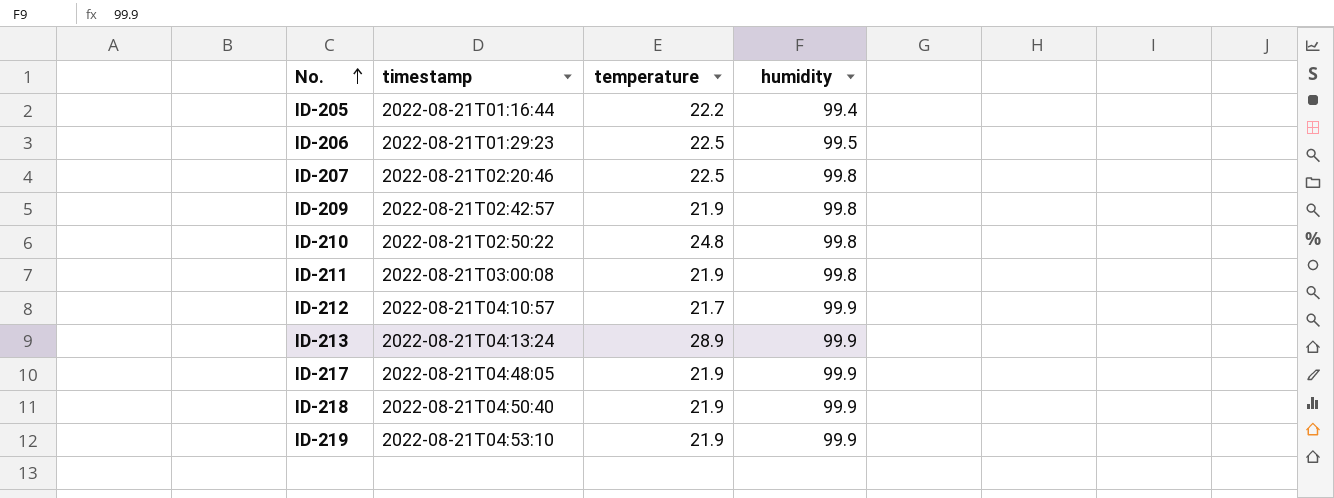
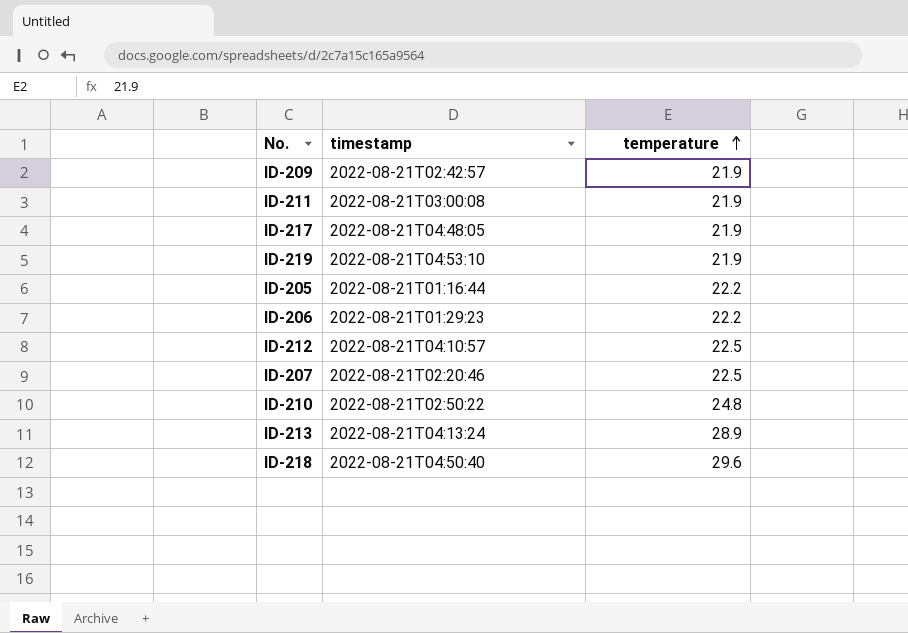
row order: No. ascending -> temperature ascending
column humidity | position: 4 -> none
ID-206 | temperature: 22.5 -> 22.2
ID-212 | temperature: 21.7 -> 22.5
ID-218 | temperature: 21.9 -> 29.6

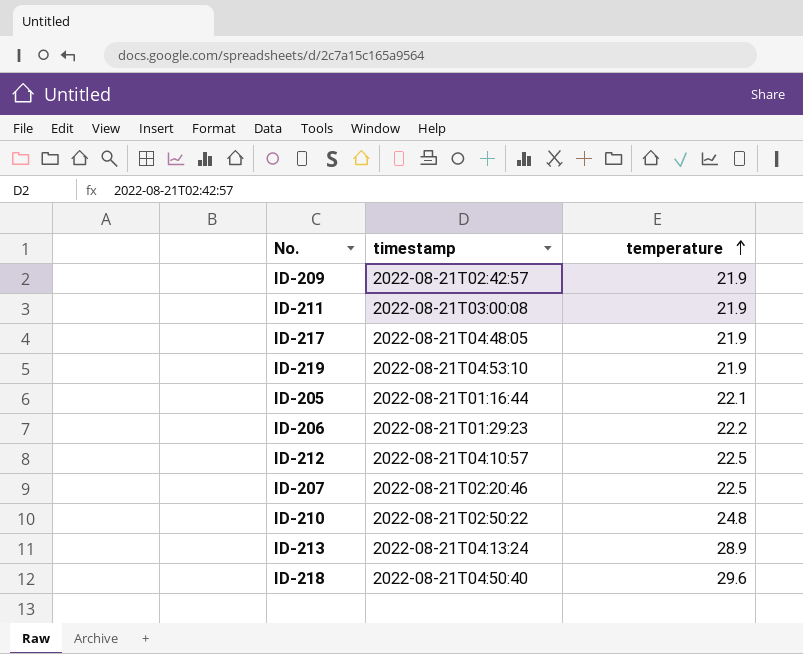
ID-205 | temperature: 22.2 -> 22.1

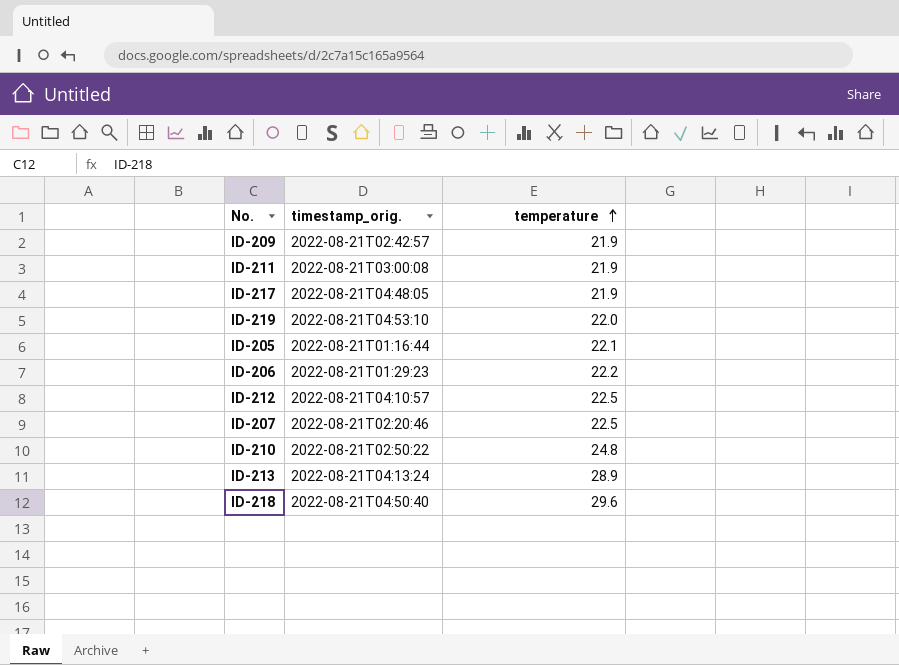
column name: timestamp -> timestamp_orig.
ID-219 | temperature: 21.9 -> 22.0

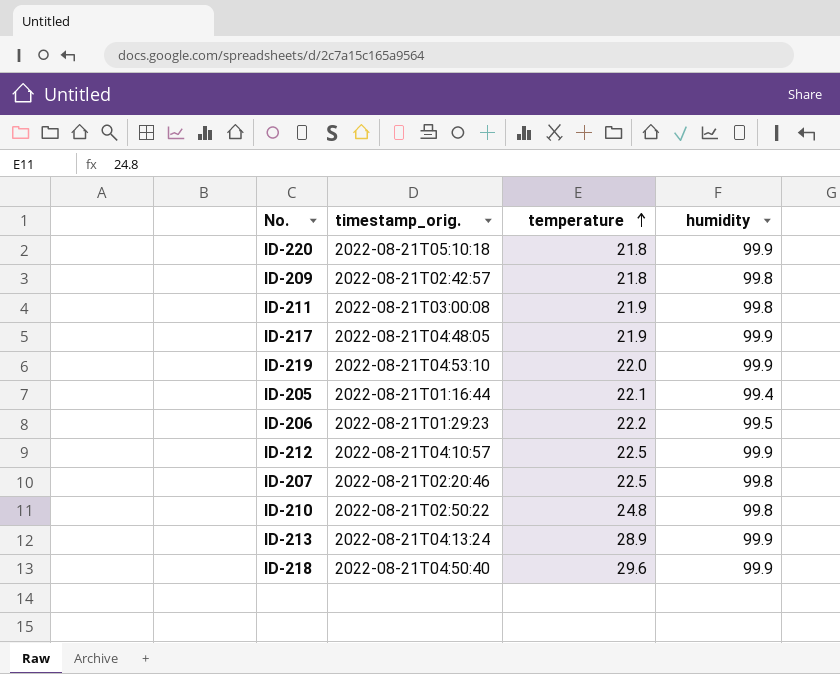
column humidity | position: none -> 4
row ID-220: none -> 2022-08-21T05:10:18 | 21.8 | 99.9
ID-209 | temperature: 21.9 -> 21.8

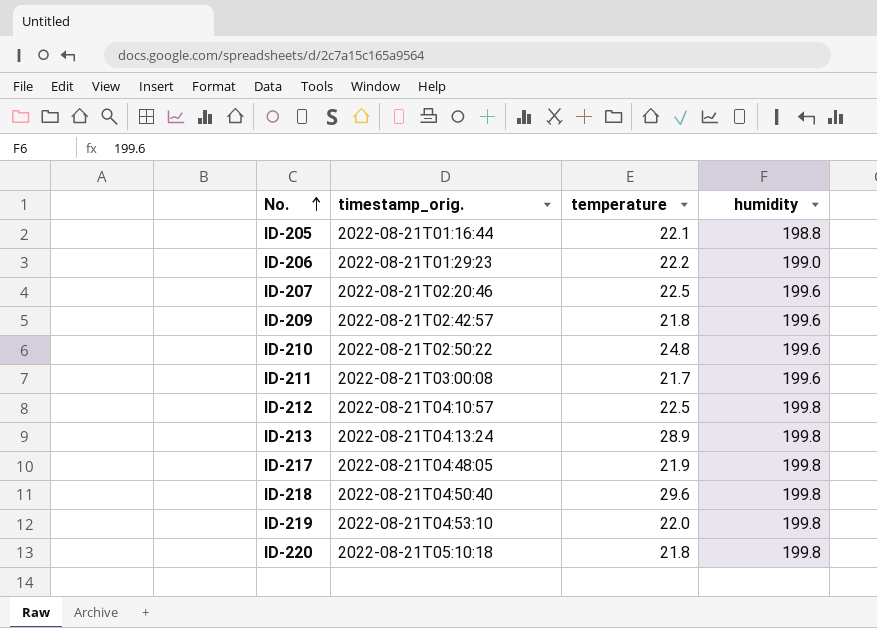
row order: temperature ascending -> No. ascending
ID-205 | humidity: 99.4 -> 198.8
ID-206 | humidity: 99.5 -> 199.0
ID-207 | humidity: 99.8 -> 199.6
ID-209 | humidity: 99.8 -> 199.6
ID-210 | humidity: 99.8 -> 199.6
ID-211 | temperature: 21.9 -> 21.7
ID-211 | humidity: 99.8 -> 199.6
ID-212 | humidity: 99.9 -> 199.8
ID-213 | humidity: 99.9 -> 199.8
ID-217 | humidity: 99.9 -> 199.8
ID-218 | humidity: 99.9 -> 199.8
ID-219 | humidity: 99.9 -> 199.8
ID-220 | humidity: 99.9 -> 199.8

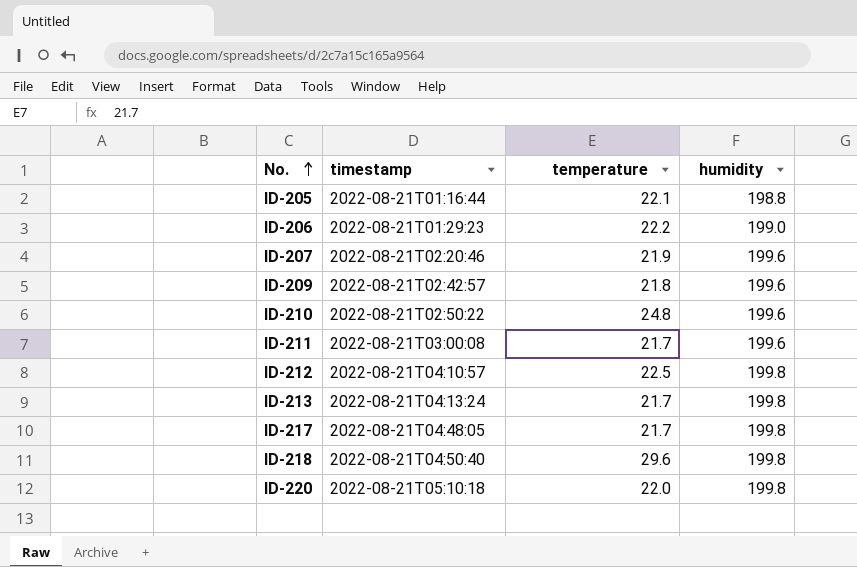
column name: timestamp_orig. -> timestamp
row ID-219: 2022-08-21T04:53:10 | 22.0 | 199.8 -> none
ID-207 | temperature: 22.5 -> 21.9
ID-213 | temperature: 28.9 -> 21.7
ID-217 | temperature: 21.9 -> 21.7
ID-220 | temperature: 21.8 -> 22.0

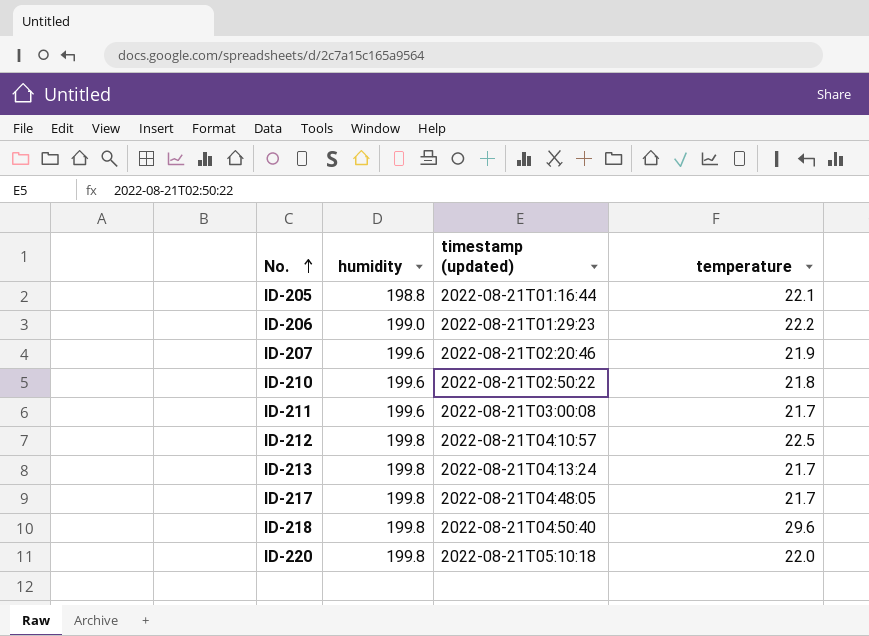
column humidity | position: 4 -> 2
column name: timestamp -> timestamp (updated)
row ID-209: 2022-08-21T02:42:57 | 21.8 | 199.6 -> none
ID-210 | temperature: 24.8 -> 21.8

